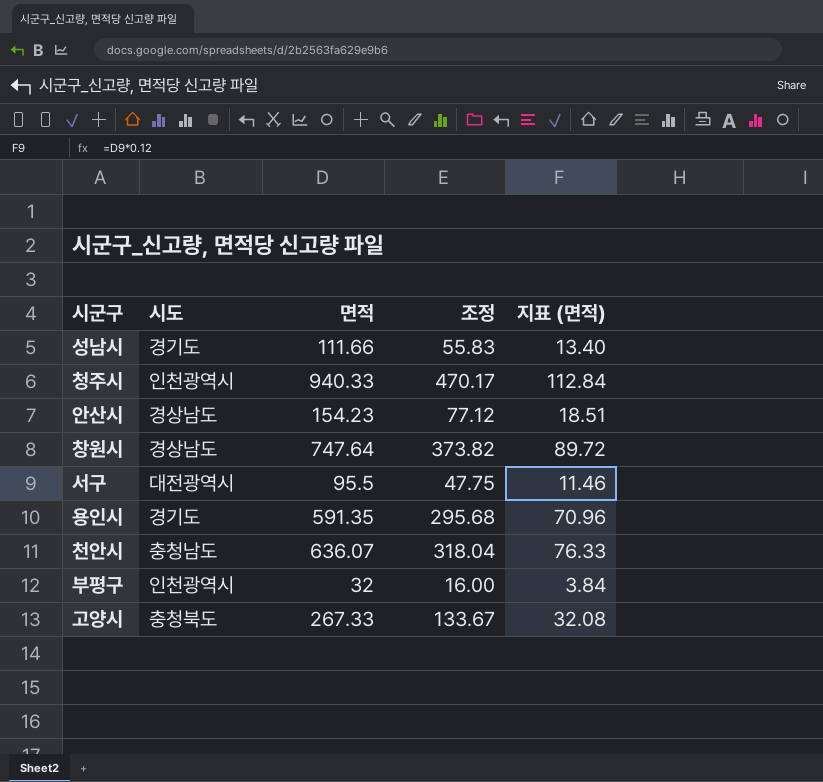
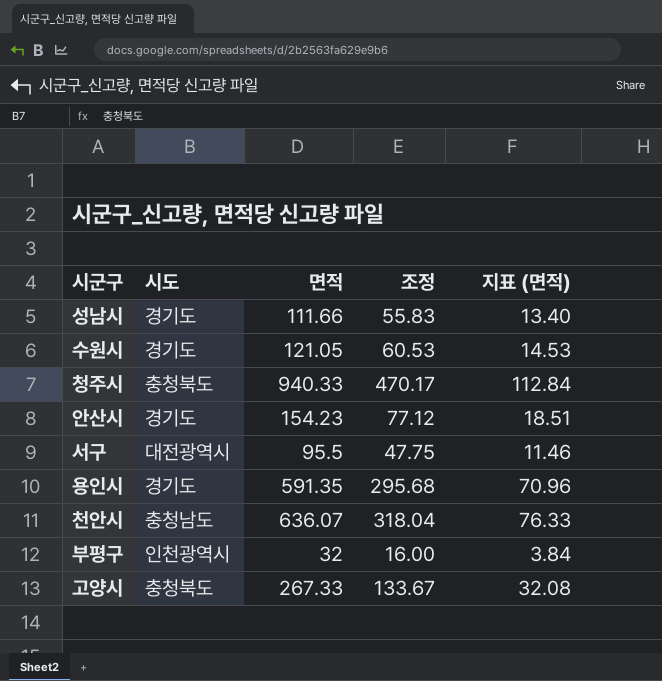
row 창원시: 경상남도 | 747.64 | 373.82 | 89.72 -> none
row 수원시: none -> 경기도 | 121.05 | 60.53 | 14.53
청주시 | 시도: 인천광역시 -> 충청북도
안산시 | 시도: 경상남도 -> 경기도

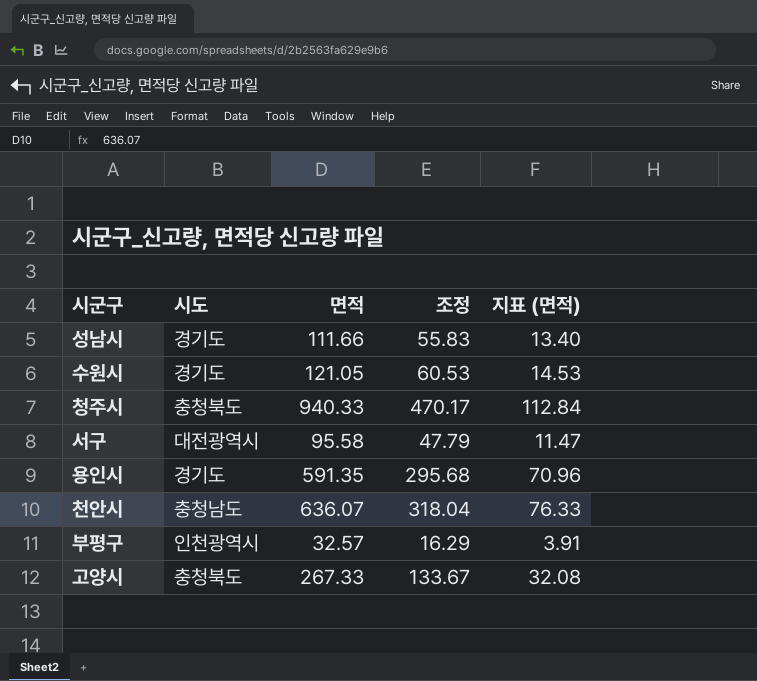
row 안산시: 경기도 | 154.23 | 77.12 | 18.51 -> none
서구 | 면적: 95.5 -> 95.58
서구 | 조정: 47.75 -> 47.79
서구 | 지표 (면적): 11.46 -> 11.47
부평구 | 면적: 32 -> 32.57
부평구 | 조정: 16.00 -> 16.29
부평구 | 지표 (면적): 3.84 -> 3.91

